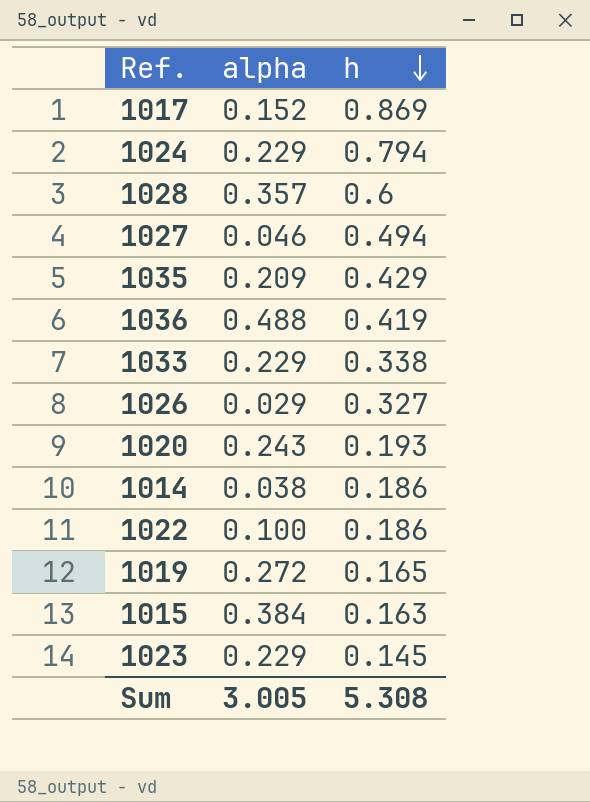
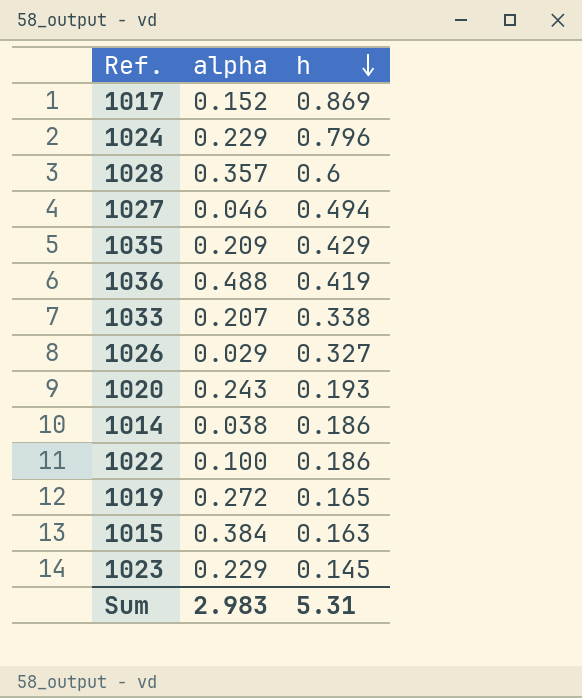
1024 | h: 0.794 -> 0.796
1033 | alpha: 0.229 -> 0.207
Sum | alpha: 3.005 -> 2.983
Sum | h: 5.308 -> 5.31

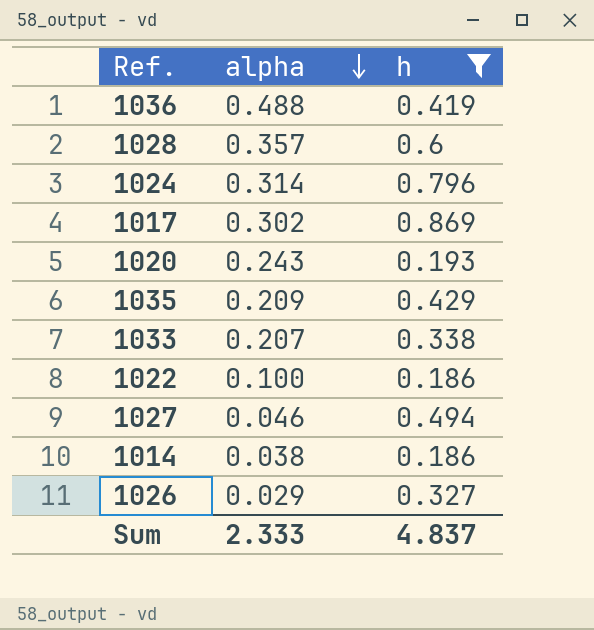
filter: none -> h >= 0.186
row order: h descending -> alpha descending
1024 | alpha: 0.229 -> 0.314
1017 | alpha: 0.152 -> 0.302
Sum | alpha: 2.983 -> 2.333
Sum | h: 5.31 -> 4.837

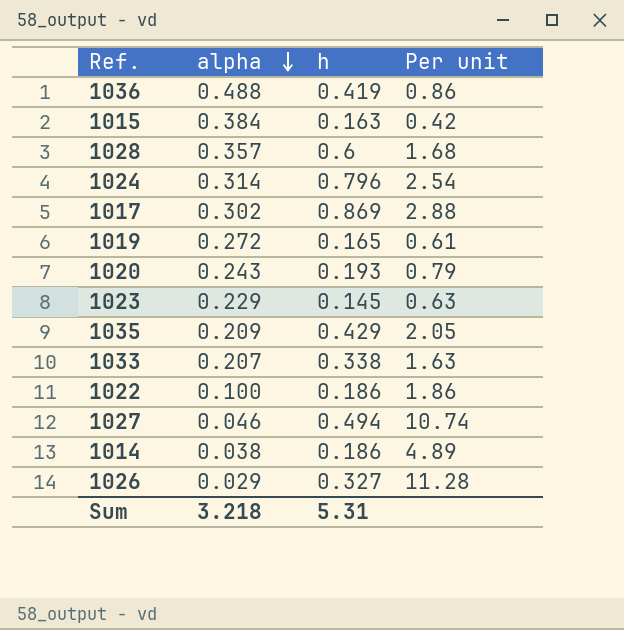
filter: h >= 0.186 -> none
column Per unit | formula: none -> [h] / [alpha]
Sum | alpha: 2.333 -> 3.218
Sum | h: 4.837 -> 5.31

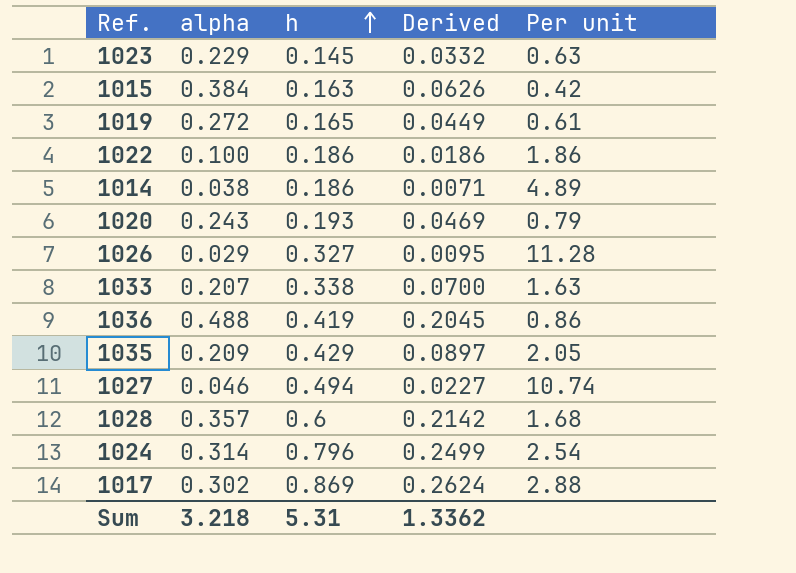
row order: alpha descending -> h ascending
column Derived | formula: none -> [alpha] * [h]

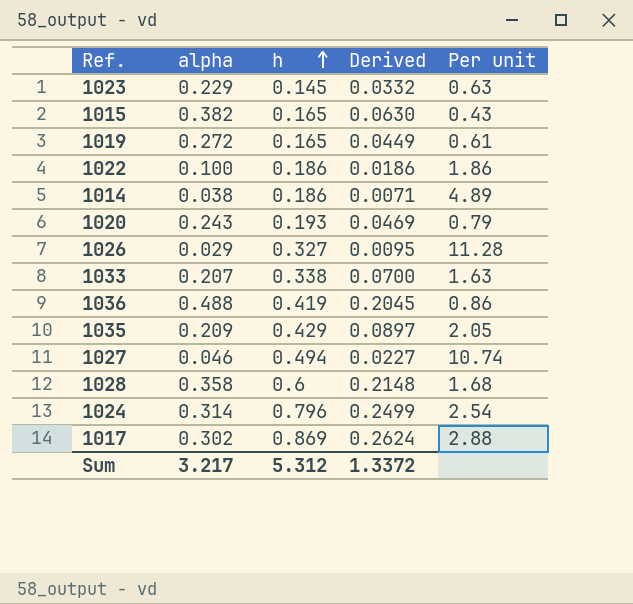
1015 | alpha: 0.384 -> 0.382
1015 | h: 0.163 -> 0.165
1015 | Derived: 0.0626 -> 0.0630
1015 | Per unit: 0.42 -> 0.43
1028 | alpha: 0.357 -> 0.358
1028 | Derived: 0.2142 -> 0.2148
Sum | alpha: 3.218 -> 3.217
Sum | h: 5.31 -> 5.312
Sum | Derived: 1.3362 -> 1.3372

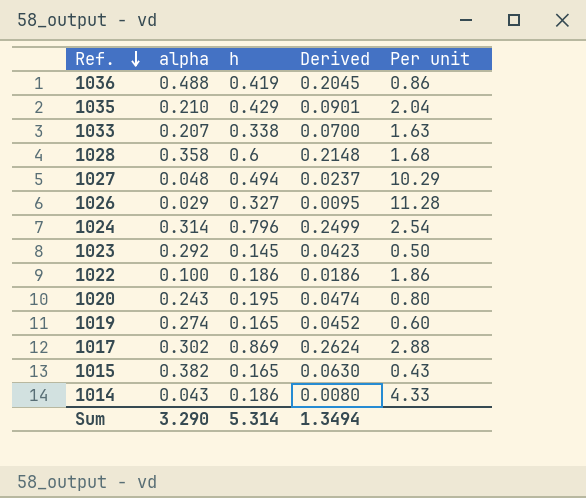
row order: h ascending -> Ref. descending
1035 | alpha: 0.209 -> 0.210
1035 | Derived: 0.0897 -> 0.0901
1035 | Per unit: 2.05 -> 2.04
1027 | alpha: 0.046 -> 0.048
1027 | Derived: 0.0227 -> 0.0237
1027 | Per unit: 10.74 -> 10.29
1023 | alpha: 0.229 -> 0.292
1023 | Derived: 0.0332 -> 0.0423
1023 | Per unit: 0.63 -> 0.50
1020 | h: 0.193 -> 0.195
1020 | Derived: 0.0469 -> 0.0474
1020 | Per unit: 0.79 -> 0.80
1019 | alpha: 0.272 -> 0.274
1019 | Derived: 0.0449 -> 0.0452
1019 | Per unit: 0.61 -> 0.60
1014 | alpha: 0.038 -> 0.043
1014 | Derived: 0.0071 -> 0.0080
1014 | Per unit: 4.89 -> 4.33
Sum | alpha: 3.217 -> 3.290
Sum | h: 5.312 -> 5.314
Sum | Derived: 1.3372 -> 1.3494

